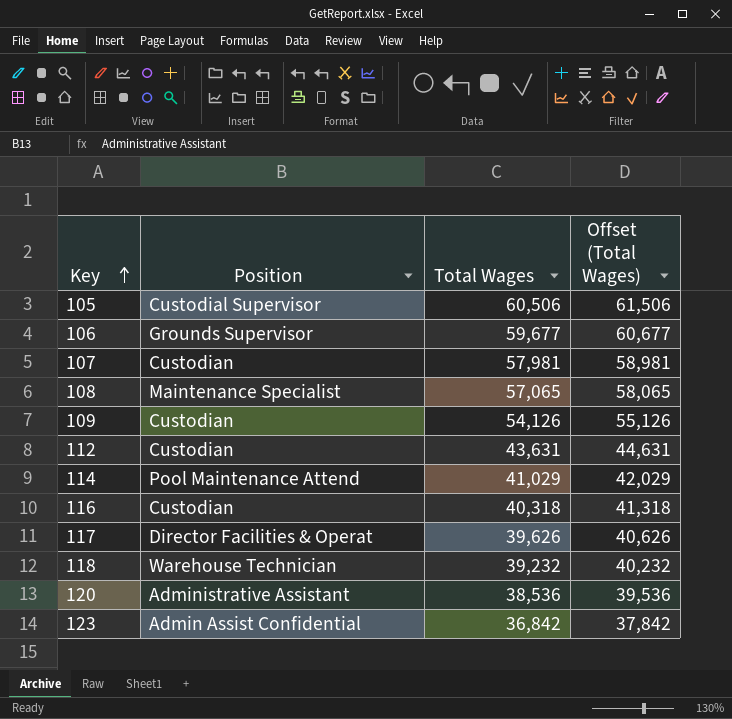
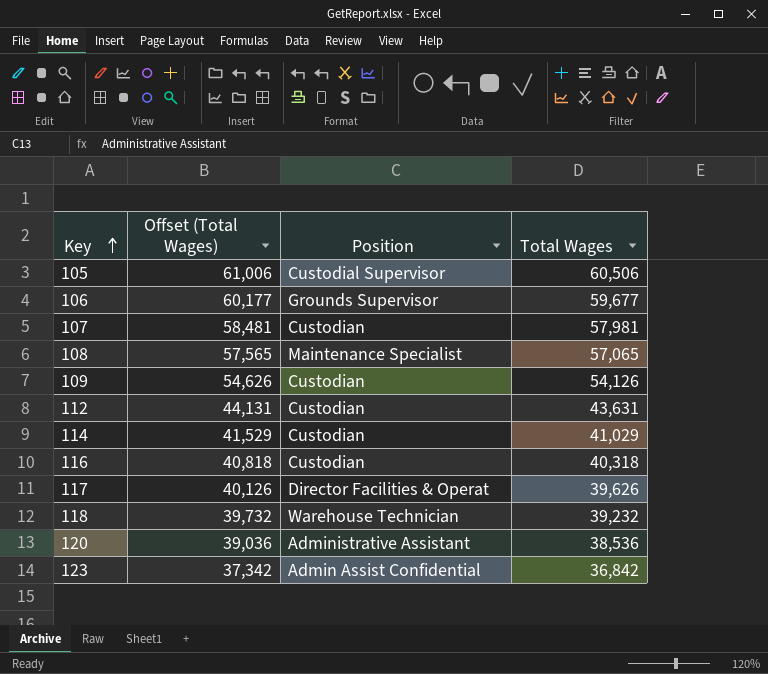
column Offset (Total Wages) | formula: [Total Wages] + 1000 -> [Total Wages] + 500
column Offset (Total Wages) | position: 4 -> 2
114 | Position: Pool Maintenance Attend -> Custodian

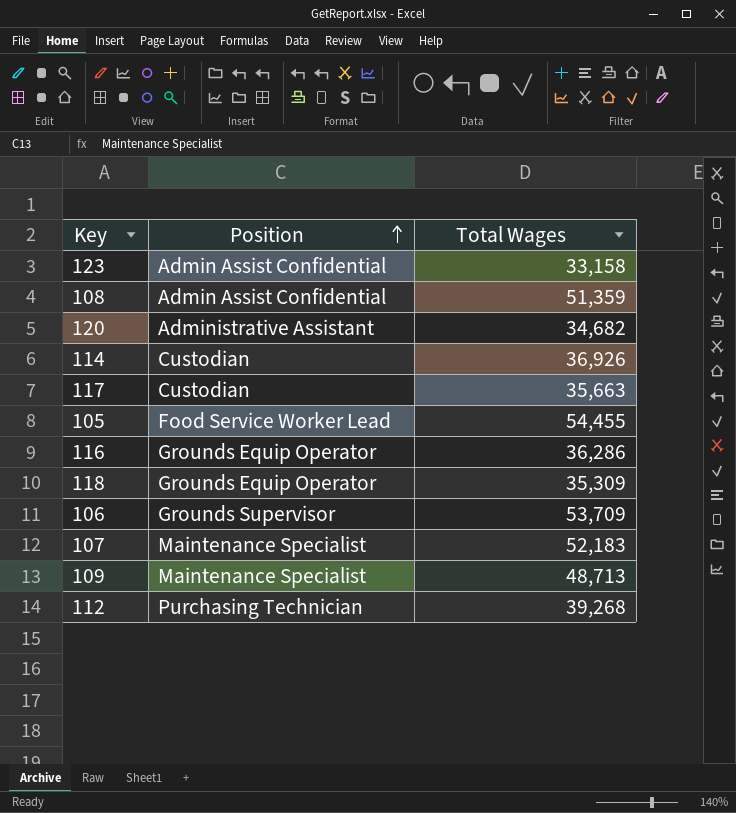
row order: Key ascending -> Position ascending
column Offset (Total Wages) | formula: [Total Wages] + 500 -> none
123 | Total Wages: 36,842 -> 33,158
108 | Position: Maintenance Specialist -> Admin Assist Confidential
108 | Total Wages: 57,065 -> 51,359
120 | Total Wages: 38,536 -> 34,682
114 | Total Wages: 41,029 -> 36,926
117 | Position: Director Facilities & Operat -> Custodian
117 | Total Wages: 39,626 -> 35,663
105 | Position: Custodial Supervisor -> Food Service Worker Lead
105 | Total Wages: 60,506 -> 54,455
116 | Position: Custodian -> Grounds Equip Operator
116 | Total Wages: 40,318 -> 36,286
118 | Position: Warehouse Technician -> Grounds Equip Operator
118 | Total Wages: 39,232 -> 35,309
106 | Total Wages: 59,677 -> 53,709
107 | Position: Custodian -> Maintenance Specialist
107 | Total Wages: 57,981 -> 52,183
109 | Position: Custodian -> Maintenance Specialist
109 | Total Wages: 54,126 -> 48,713
112 | Position: Custodian -> Purchasing Technician
112 | Total Wages: 43,631 -> 39,268

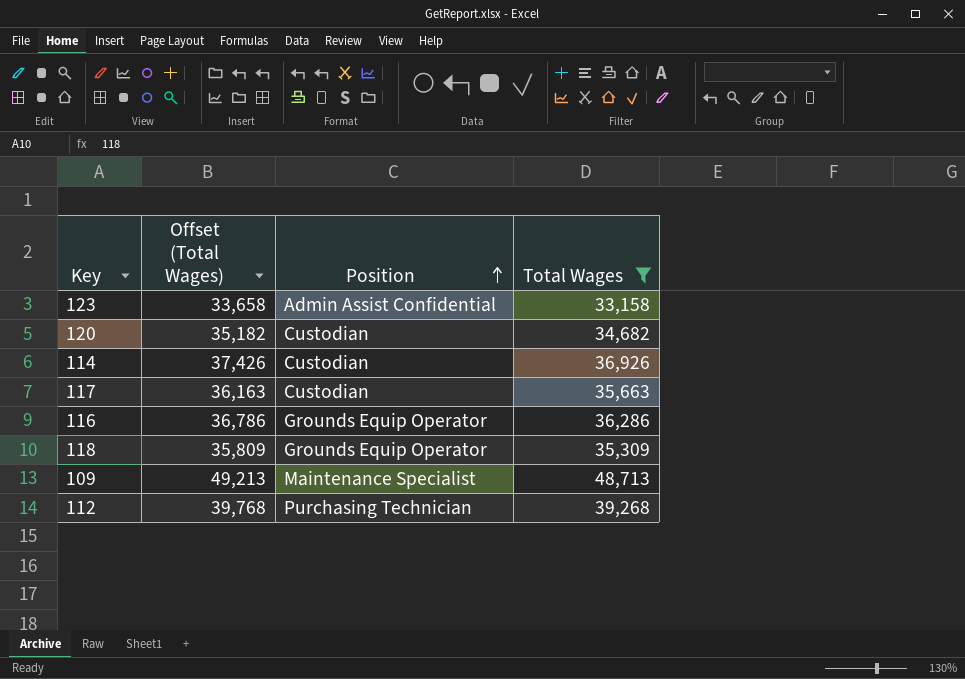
filter: none -> Total Wages <= 48,713
column Offset (Total Wages) | formula: none -> [Total Wages] + 500
120 | Position: Administrative Assistant -> Custodian

